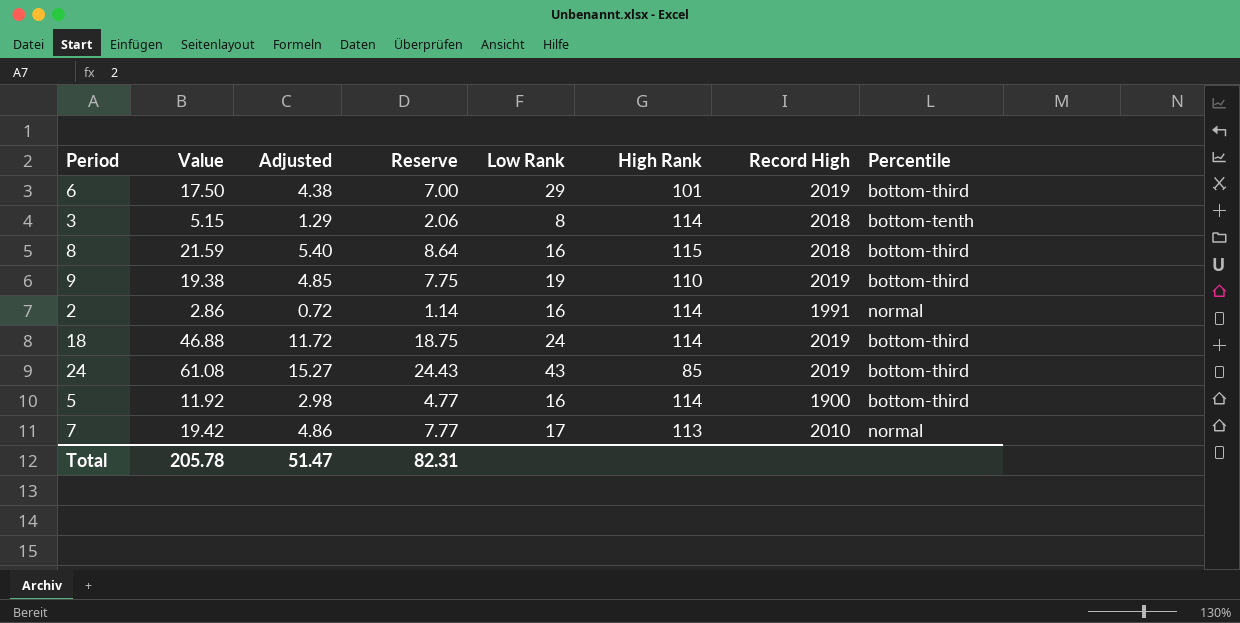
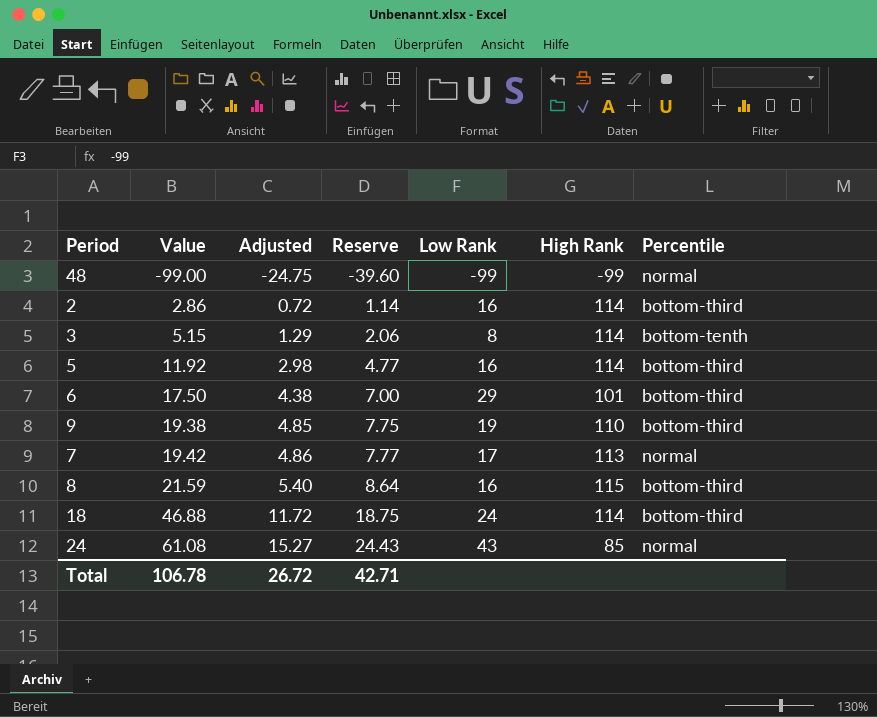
row order: none -> Value ascending
column Record High | position: 7 -> none
row 48: none -> -99.00 | -24.75 | -39.60 | -99 | -99 | normal
2 | Percentile: normal -> bottom-third
24 | Percentile: bottom-third -> normal
Total | Value: 205.78 -> 106.78
Total | Adjusted: 51.47 -> 26.72
Total | Reserve: 82.31 -> 42.71

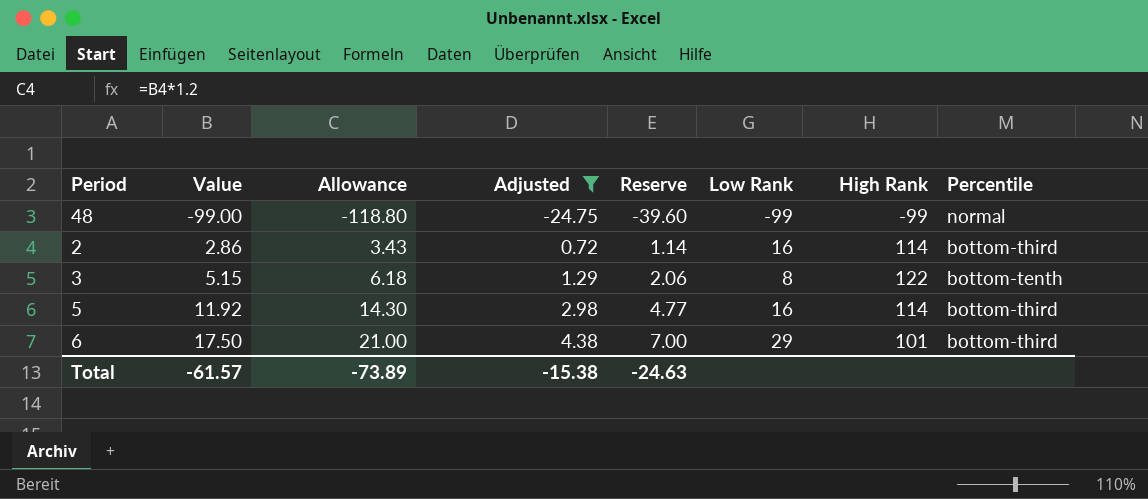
filter: none -> Adjusted <= 4.38
column Allowance | formula: none -> [Value] * 1.2
3 | High Rank: 114 -> 122
Total | Value: 106.78 -> -61.57
Total | Adjusted: 26.72 -> -15.38
Total | Reserve: 42.71 -> -24.63

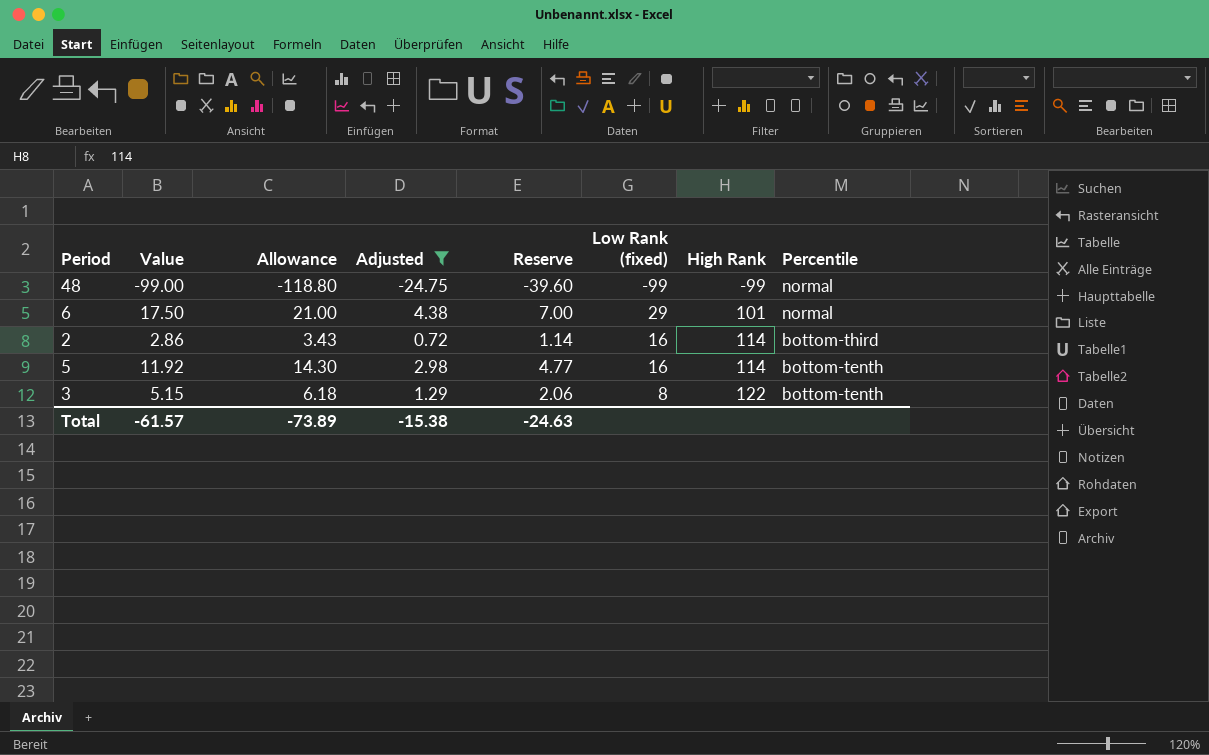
row order: Value ascending -> High Rank ascending
column name: Low Rank -> Low Rank (fixed)
6 | Percentile: bottom-third -> normal
5 | Percentile: bottom-third -> bottom-tenth

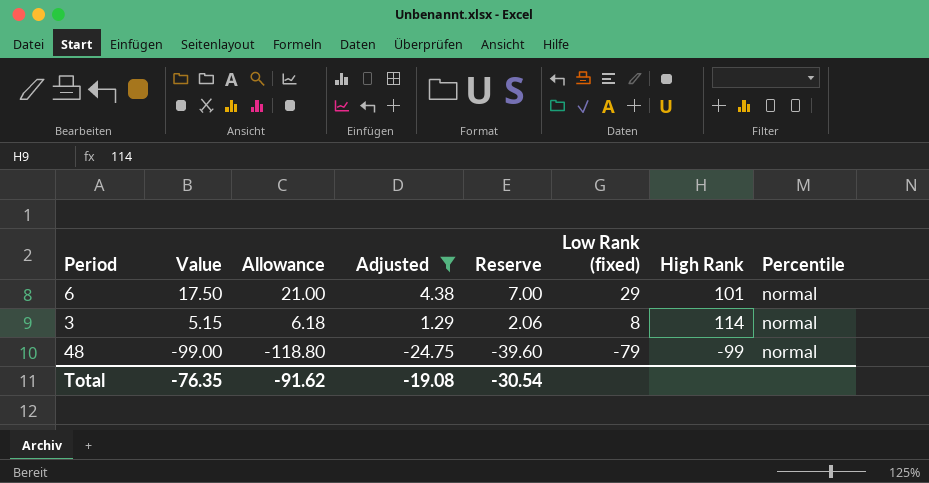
row order: High Rank ascending -> Value descending
row 2: 2.86 | 3.43 | 0.72 | 1.14 | 16 | 114 | bottom-third -> none
row 5: 11.92 | 14.30 | 2.98 | 4.77 | 16 | 114 | bottom-tenth -> none
3 | High Rank: 122 -> 114
3 | Percentile: bottom-tenth -> normal
48 | Low Rank (fixed): -99 -> -79
Total | Value: -61.57 -> -76.35
Total | Allowance: -73.89 -> -91.62
Total | Adjusted: -15.38 -> -19.08
Total | Reserve: -24.63 -> -30.54

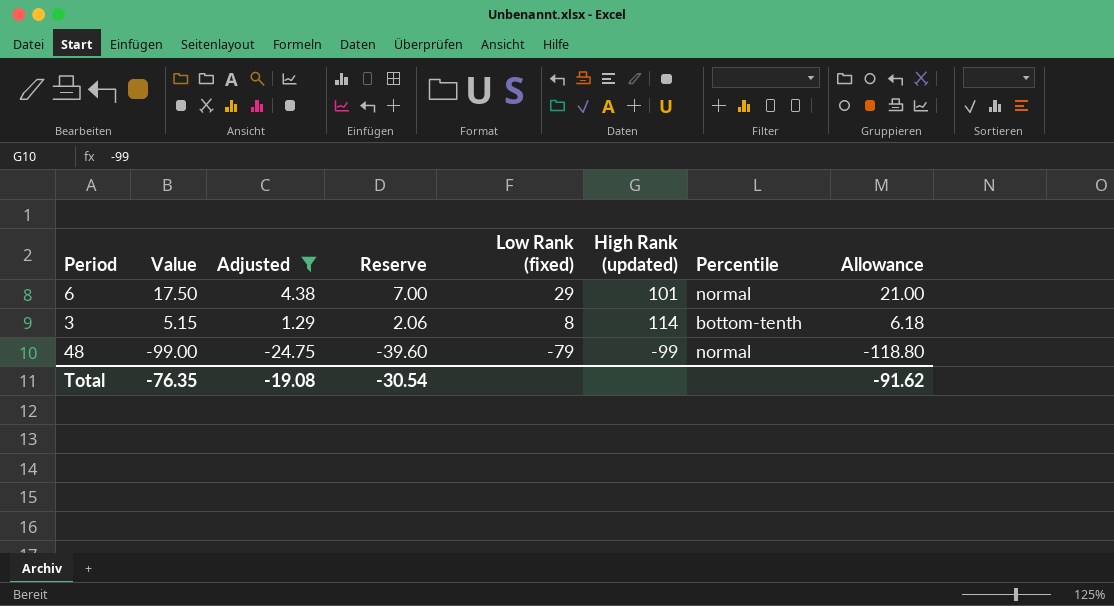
column name: High Rank -> High Rank (updated)
column Allowance | position: 3 -> 8
3 | Percentile: normal -> bottom-tenth

